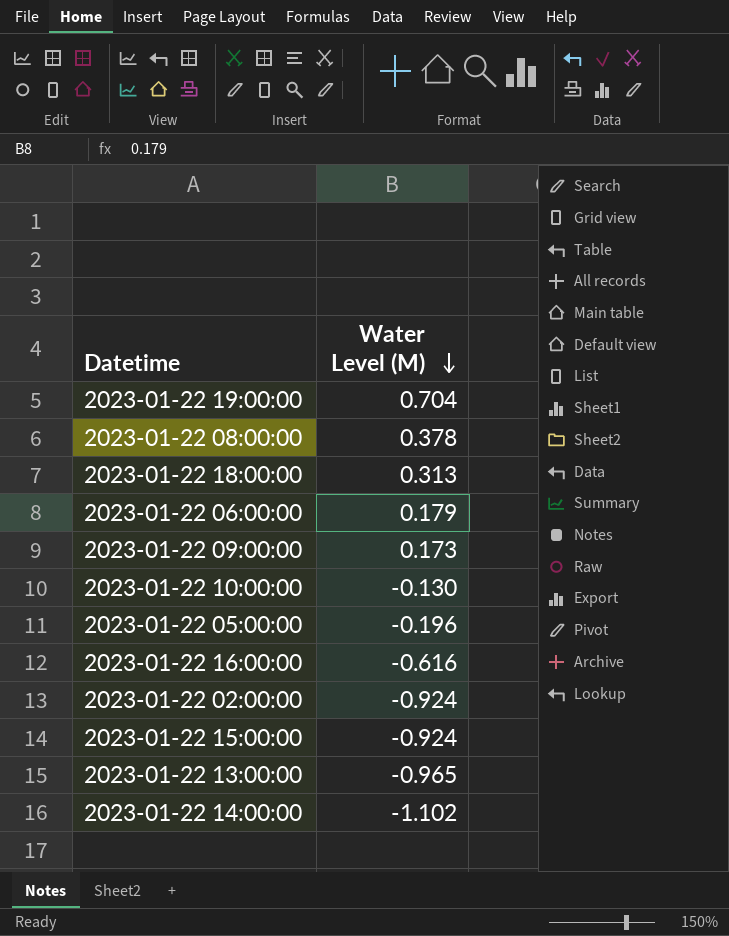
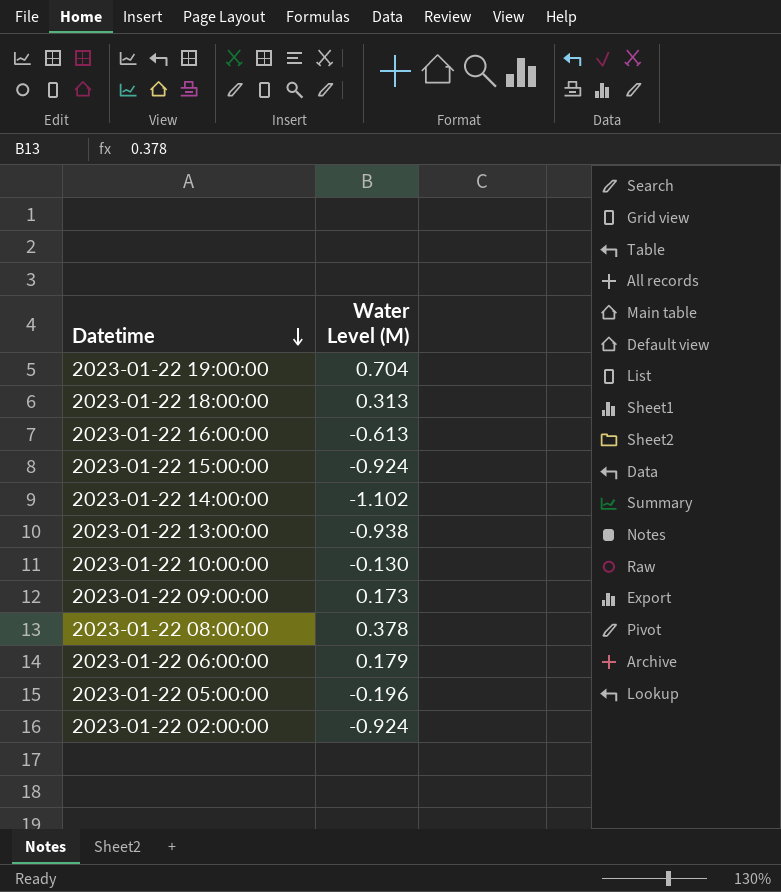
row order: Water Level (M) descending -> Datetime descending
2023-01-22 16:00:00 | Water Level (M): -0.616 -> -0.613
2023-01-22 13:00:00 | Water Level (M): -0.965 -> -0.938

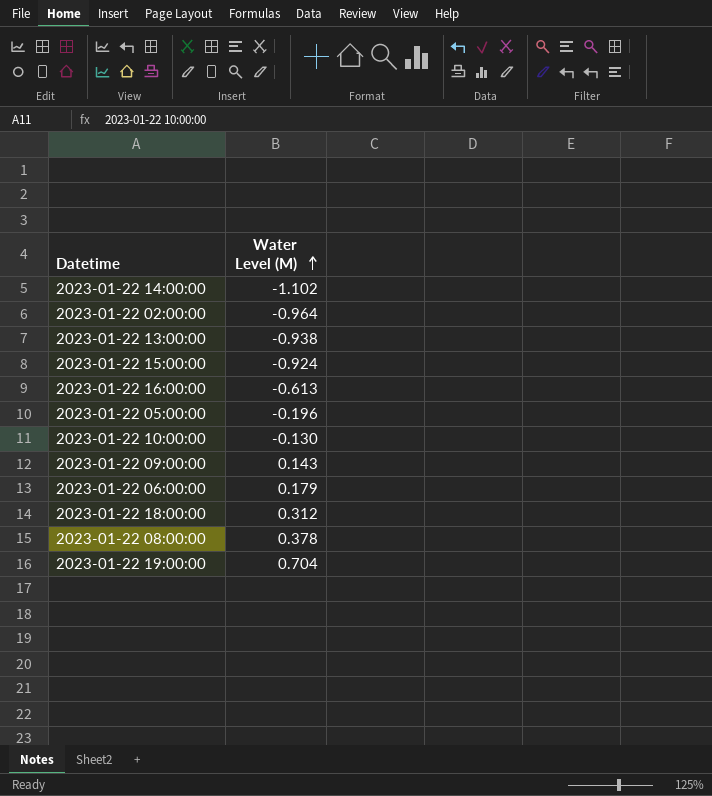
row order: Datetime descending -> Water Level (M) ascending
2023-01-22 02:00:00 | Water Level (M): -0.924 -> -0.964
2023-01-22 09:00:00 | Water Level (M): 0.173 -> 0.143
2023-01-22 18:00:00 | Water Level (M): 0.313 -> 0.312

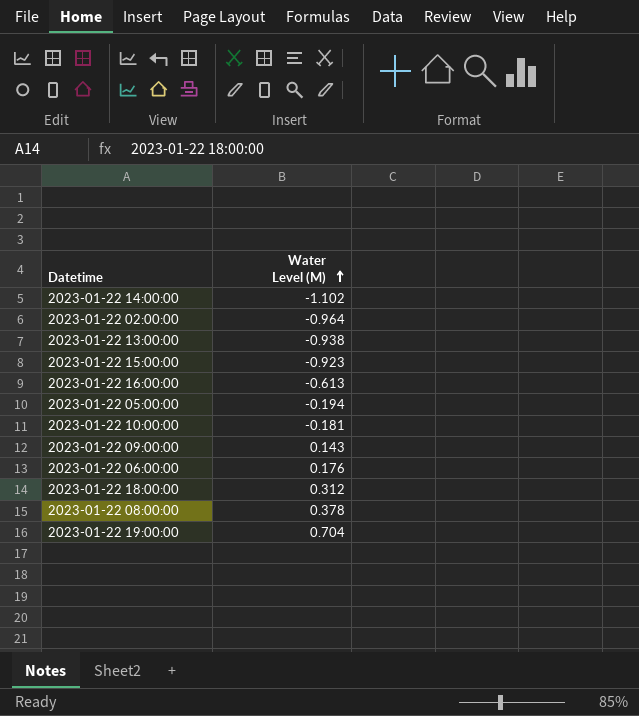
2023-01-22 15:00:00 | Water Level (M): -0.924 -> -0.923
2023-01-22 05:00:00 | Water Level (M): -0.196 -> -0.194
2023-01-22 10:00:00 | Water Level (M): -0.130 -> -0.181
2023-01-22 06:00:00 | Water Level (M): 0.179 -> 0.176

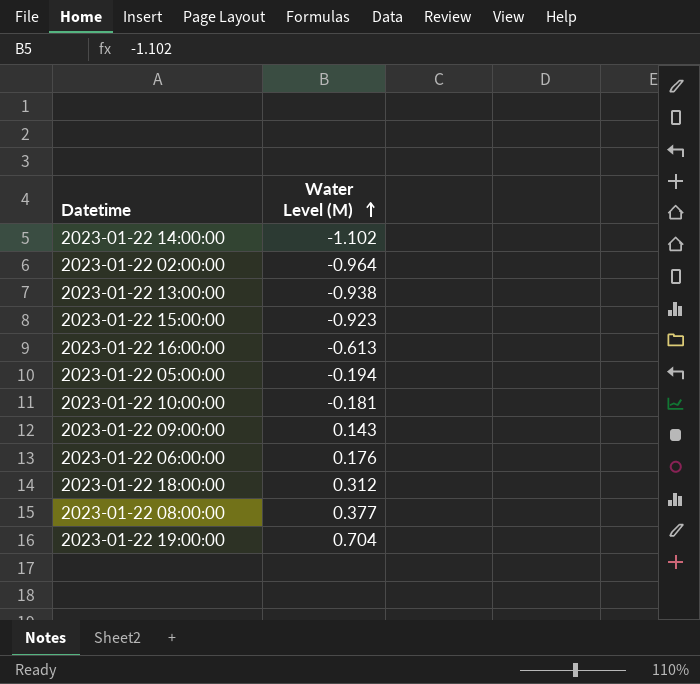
2023-01-22 08:00:00 | Water Level (M): 0.378 -> 0.377

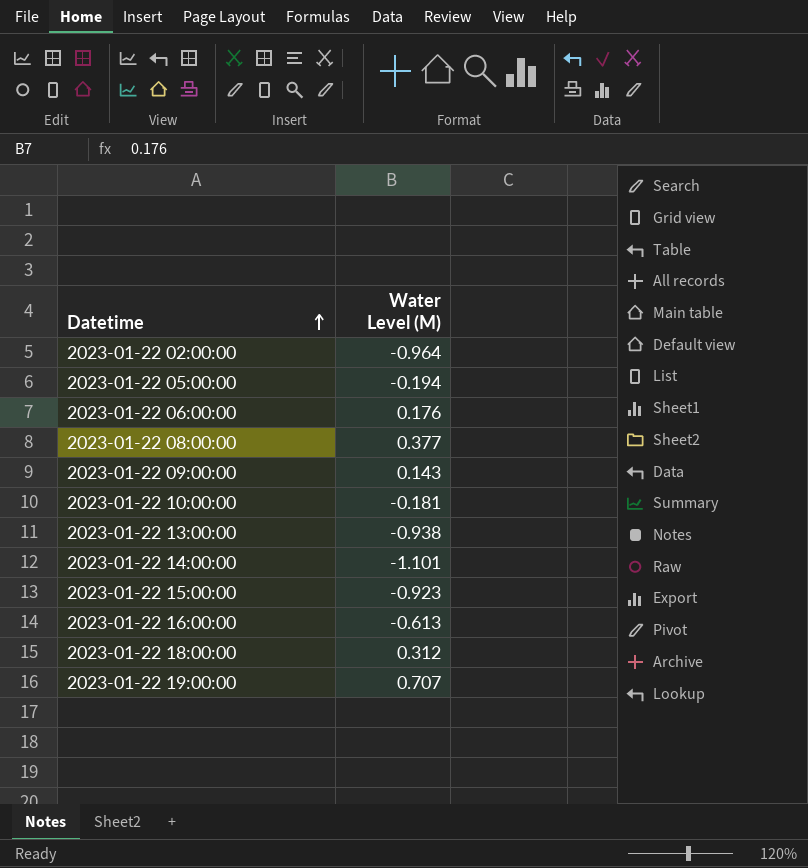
row order: Water Level (M) ascending -> Datetime ascending
2023-01-22 14:00:00 | Water Level (M): -1.102 -> -1.101
2023-01-22 19:00:00 | Water Level (M): 0.704 -> 0.707

